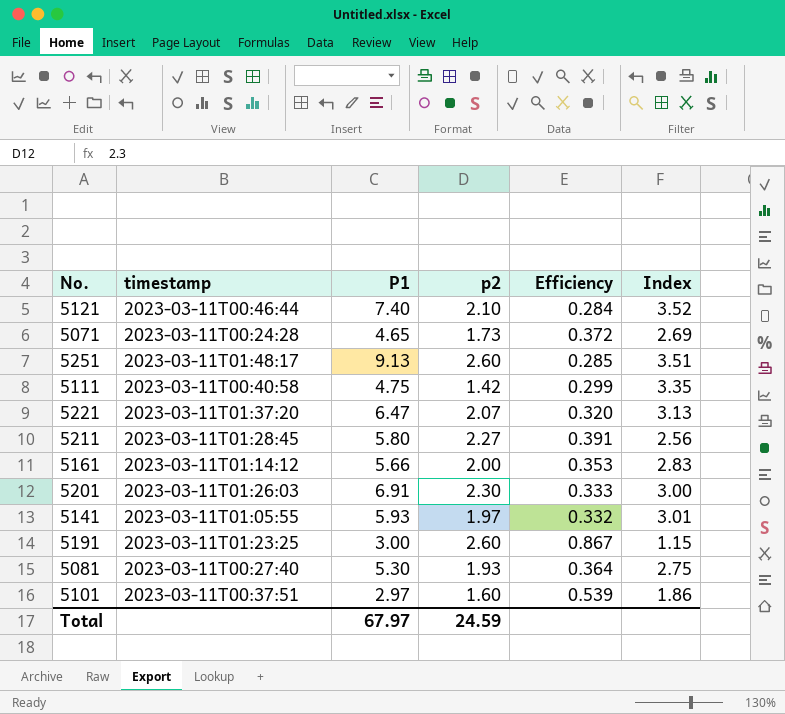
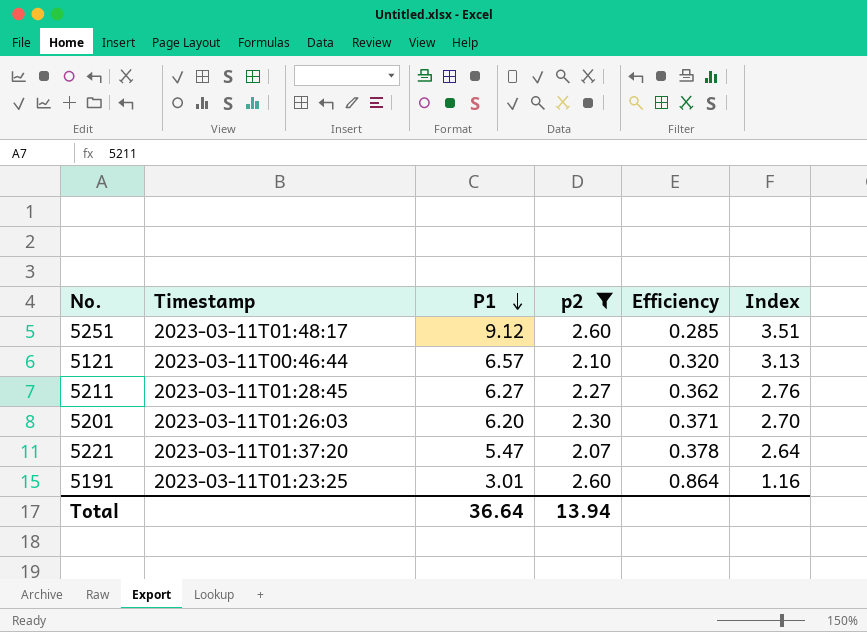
filter: none -> p2 >= 2.07
row order: none -> P1 descending
column name: timestamp -> Timestamp
5251 | P1: 9.13 -> 9.12
5121 | P1: 7.40 -> 6.57
5121 | Efficiency: 0.284 -> 0.320
5121 | Index: 3.52 -> 3.13
5211 | P1: 5.80 -> 6.27
5211 | Efficiency: 0.391 -> 0.362
5211 | Index: 2.56 -> 2.76
5201 | P1: 6.91 -> 6.20
5201 | Efficiency: 0.333 -> 0.371
5201 | Index: 3.00 -> 2.70
5221 | P1: 6.47 -> 5.47
5221 | Efficiency: 0.320 -> 0.378
5221 | Index: 3.13 -> 2.64
5191 | P1: 3.00 -> 3.01
5191 | Efficiency: 0.867 -> 0.864
5191 | Index: 1.15 -> 1.16
Total | P1: 67.97 -> 36.64
Total | p2: 24.59 -> 13.94

